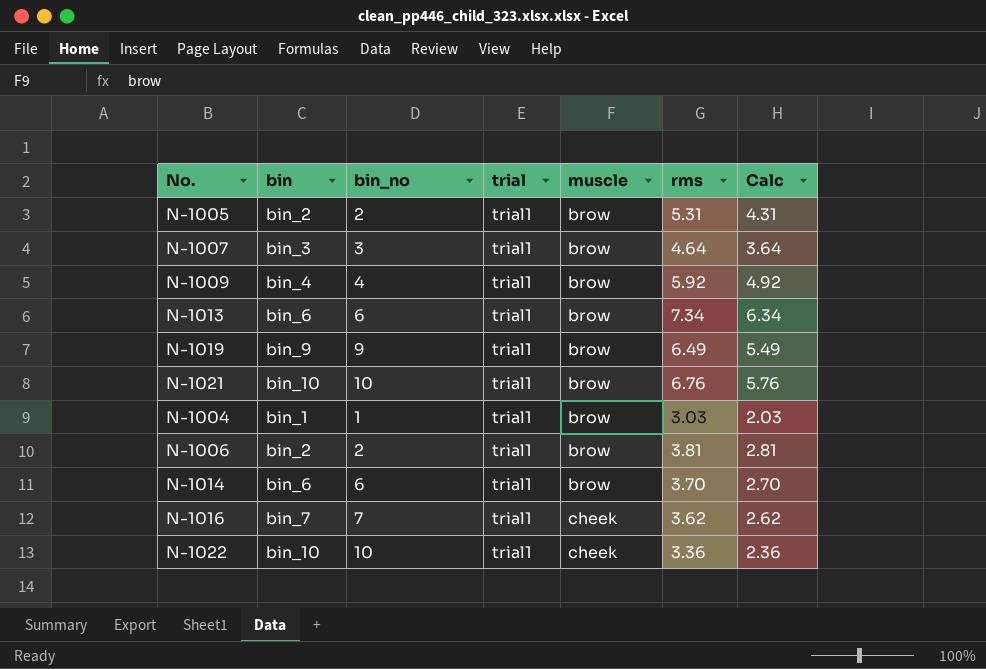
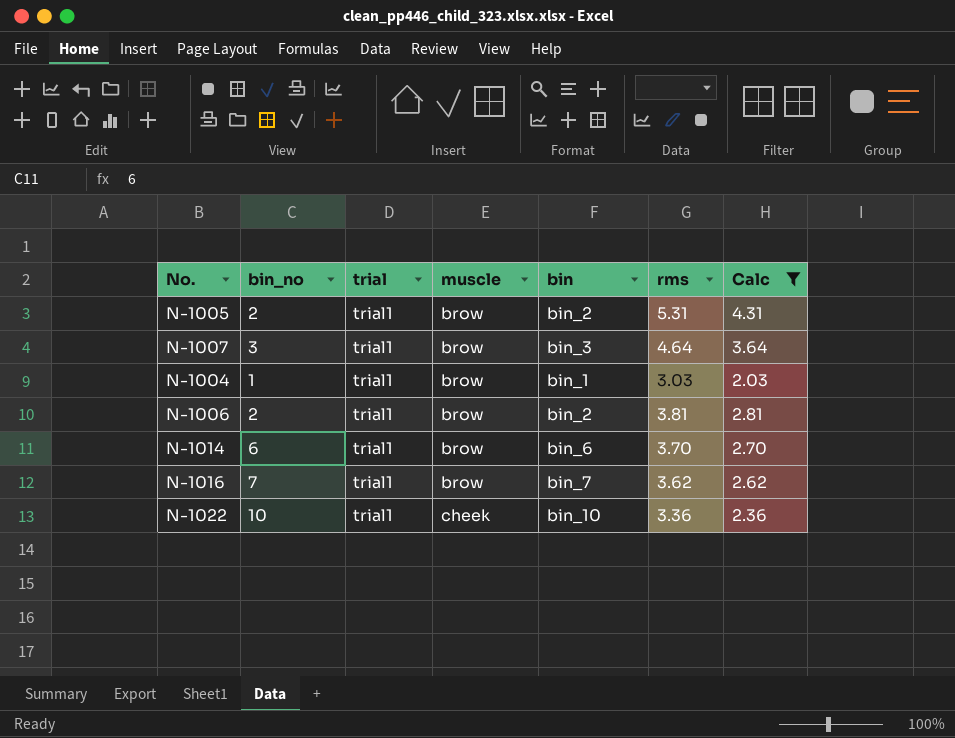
filter: none -> Calc <= 4.31
column bin | position: 2 -> 5
N-1016 | muscle: cheek -> brow

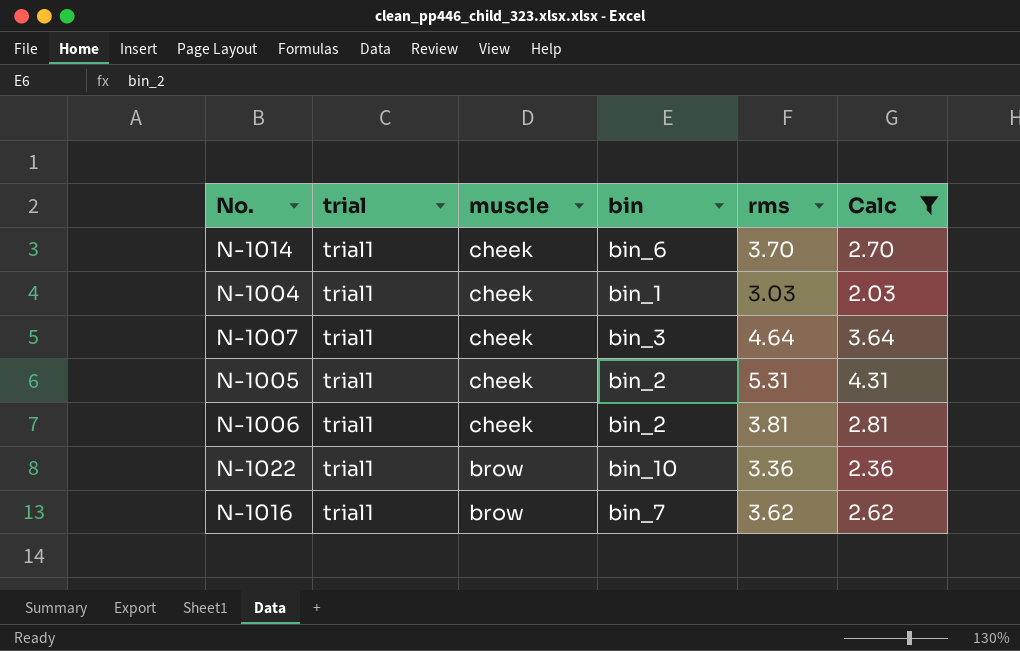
row order: muscle ascending -> muscle descending
column bin_no | position: 2 -> none
N-1014 | muscle: brow -> cheek
N-1004 | muscle: brow -> cheek
N-1007 | muscle: brow -> cheek
N-1005 | muscle: brow -> cheek
N-1006 | muscle: brow -> cheek
N-1022 | muscle: cheek -> brow

